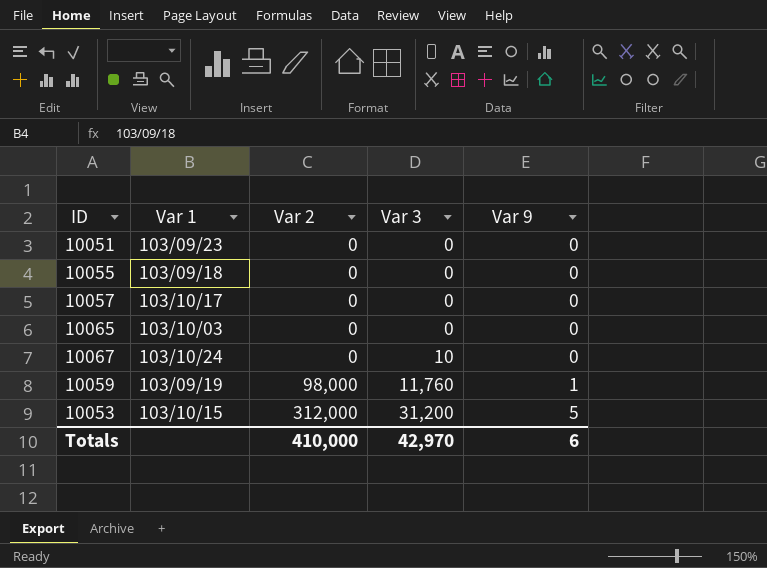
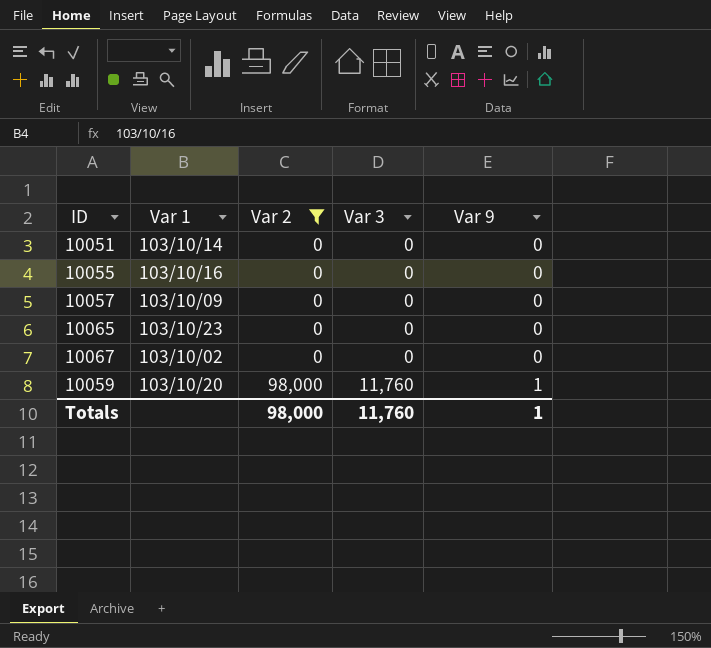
filter: none -> Var 2 != 312,000
10051 | Var 1: 103/09/23 -> 103/10/14
10055 | Var 1: 103/09/18 -> 103/10/16
10057 | Var 1: 103/10/17 -> 103/10/09
10065 | Var 1: 103/10/03 -> 103/10/23
10067 | Var 1: 103/10/24 -> 103/10/02
10067 | Var 3: 10 -> 0
10059 | Var 1: 103/09/19 -> 103/10/20
Totals | Var 2: 410,000 -> 98,000
Totals | Var 3: 42,970 -> 11,760
Totals | Var 9: 6 -> 1

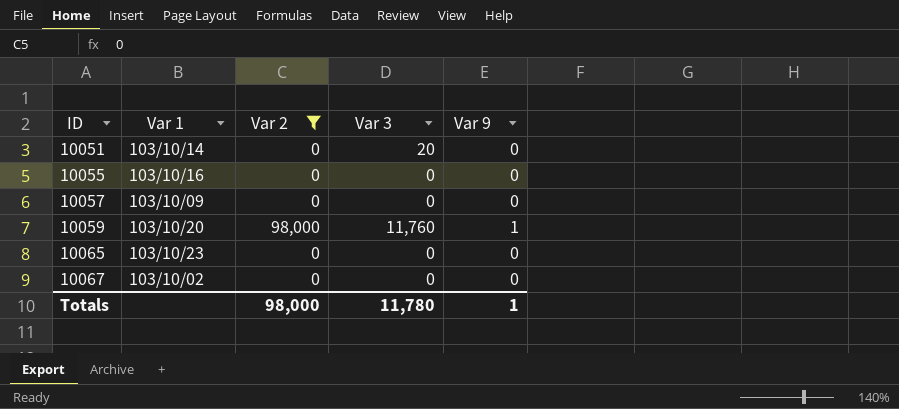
row order: Var 2 ascending -> ID ascending
10051 | Var 3: 0 -> 20
Totals | Var 3: 11,760 -> 11,780

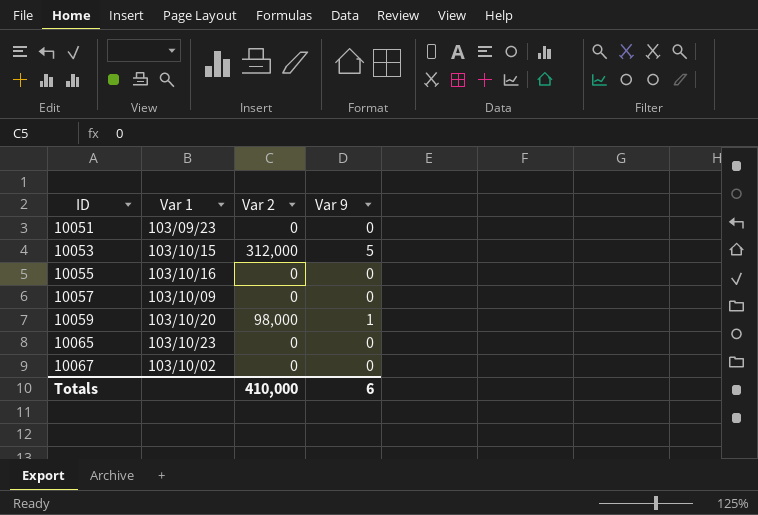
filter: Var 2 != 312,000 -> none
column Var 3 | position: 4 -> none
10051 | Var 1: 103/10/14 -> 103/09/23
Totals | Var 2: 98,000 -> 410,000
Totals | Var 9: 1 -> 6

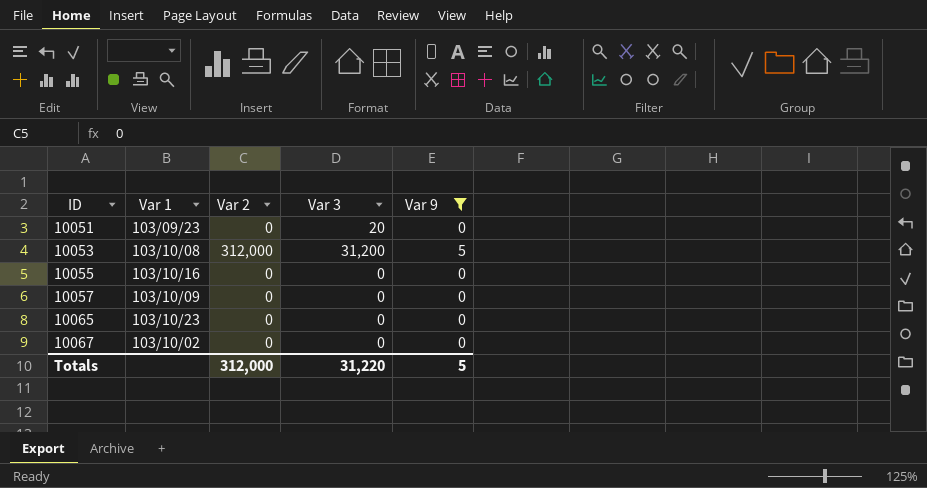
filter: none -> Var 9 != 1
column Var 3 | position: none -> 4
10053 | Var 1: 103/10/15 -> 103/10/08
Totals | Var 2: 410,000 -> 312,000
Totals | Var 9: 6 -> 5

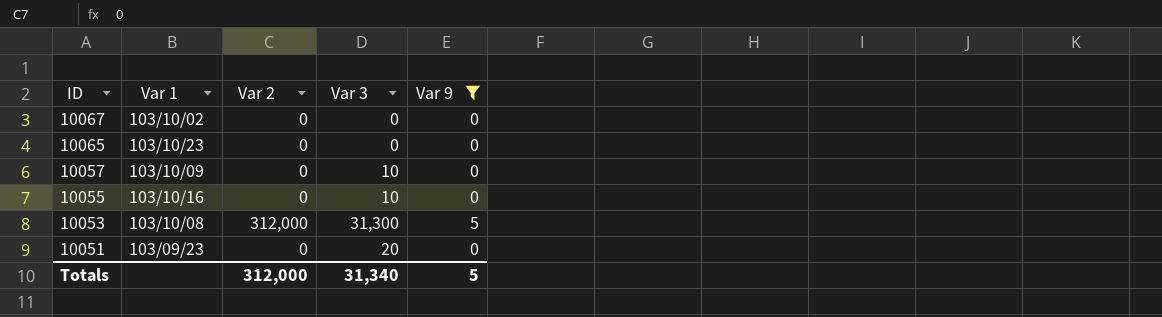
row order: ID ascending -> ID descending
10057 | Var 3: 0 -> 10
10055 | Var 3: 0 -> 10
10053 | Var 3: 31,200 -> 31,300
Totals | Var 3: 31,220 -> 31,340

